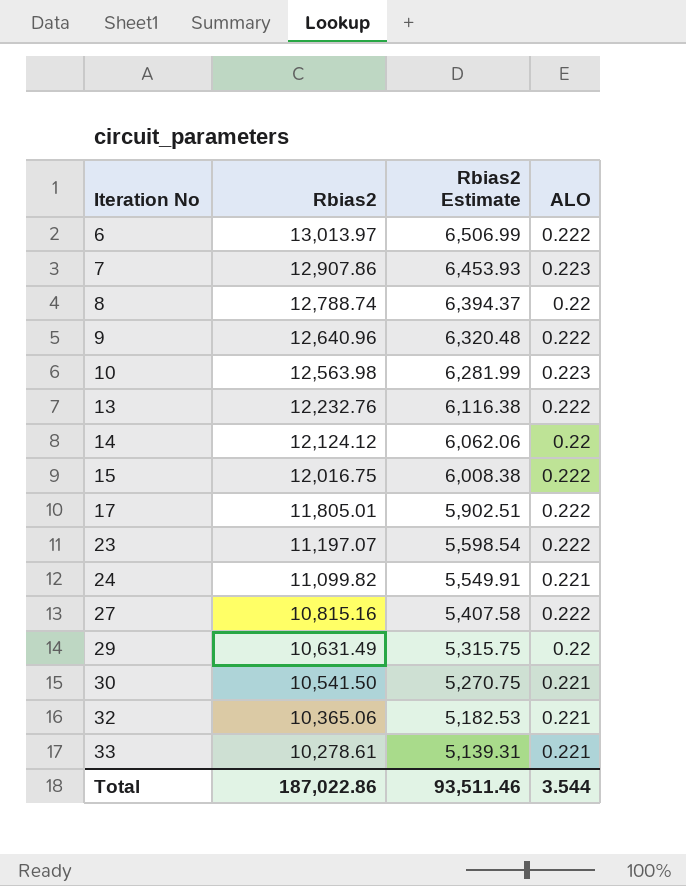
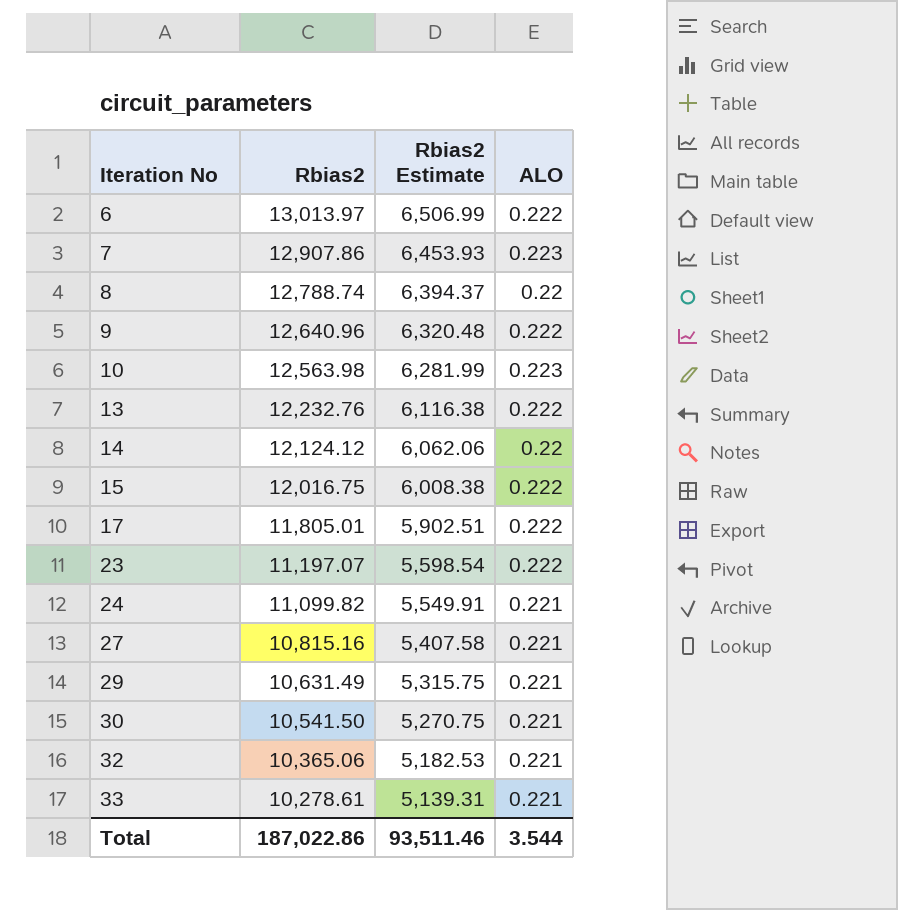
27 | ALO: 0.222 -> 0.221
29 | ALO: 0.22 -> 0.221

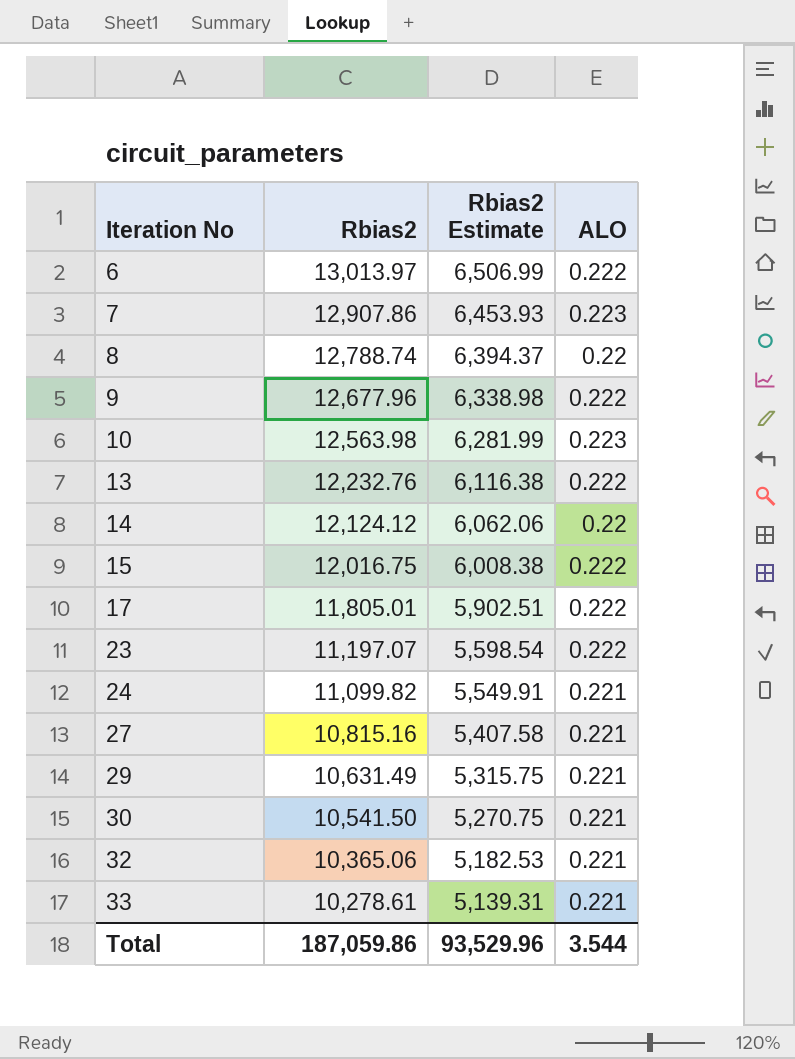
9 | Rbias2: 12,640.96 -> 12,677.96
9 | Rbias2 Estimate: 6,320.48 -> 6,338.98
Total | Rbias2: 187,022.86 -> 187,059.86
Total | Rbias2 Estimate: 93,511.46 -> 93,529.96

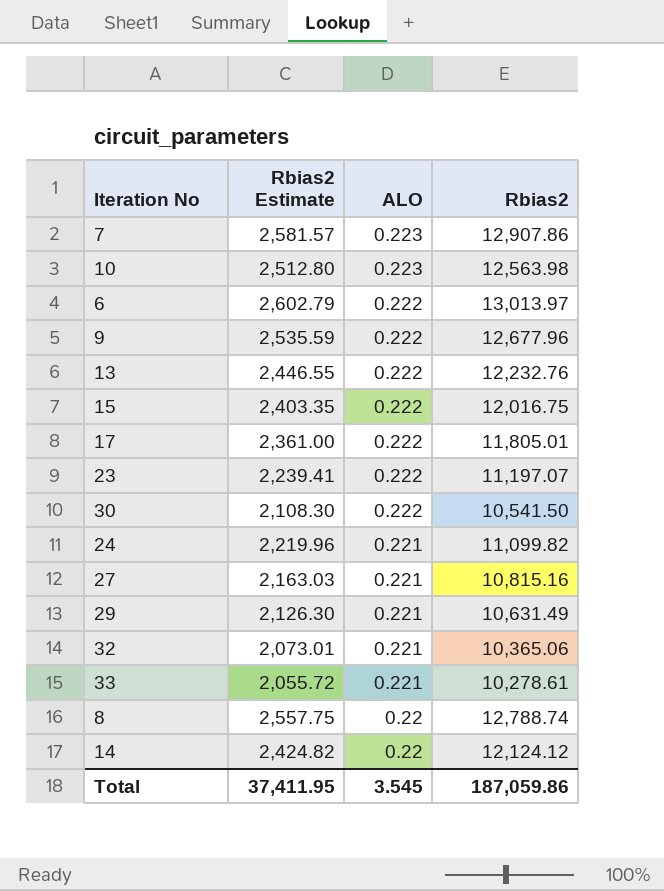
row order: Iteration No ascending -> ALO descending
column Rbias2 Estimate | formula: [Rbias2] * 0.5 -> [Rbias2] * 0.2
column Rbias2 | position: 2 -> 4
30 | ALO: 0.221 -> 0.222
Total | Rbias2 Estimate: 93,529.96 -> 37,411.95
Total | ALO: 3.544 -> 3.545

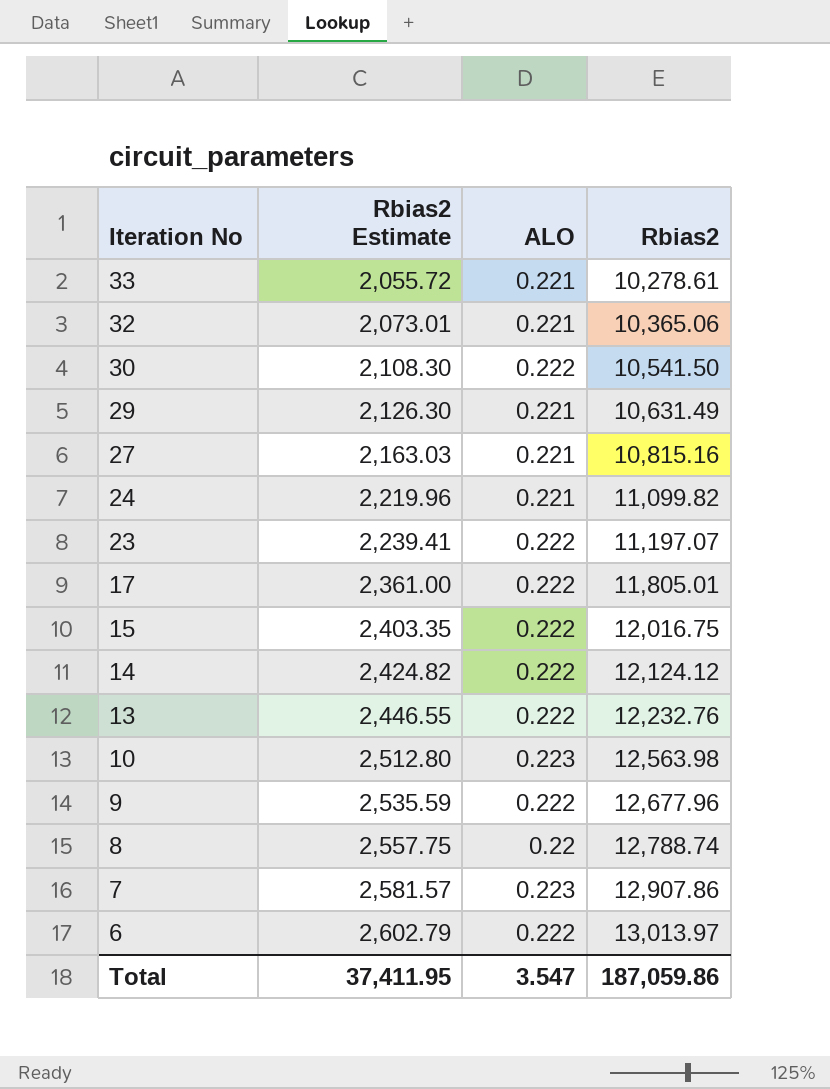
row order: ALO descending -> Iteration No descending
14 | ALO: 0.22 -> 0.222
Total | ALO: 3.545 -> 3.547

